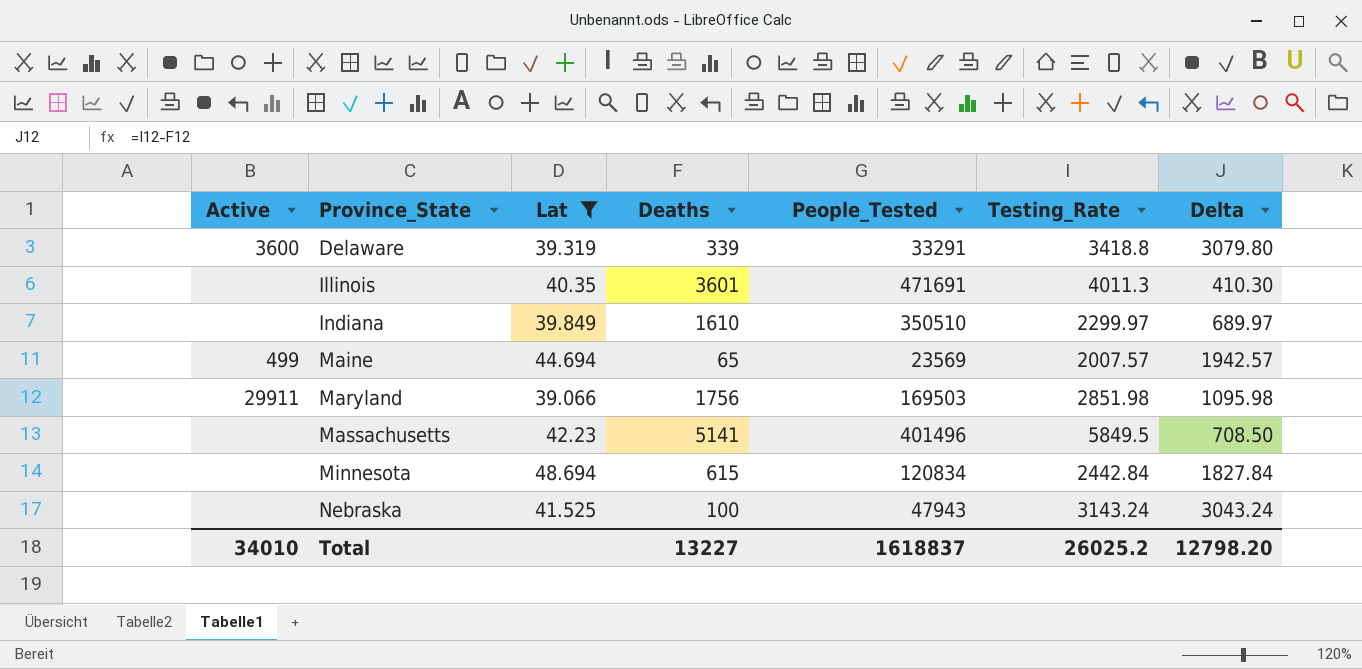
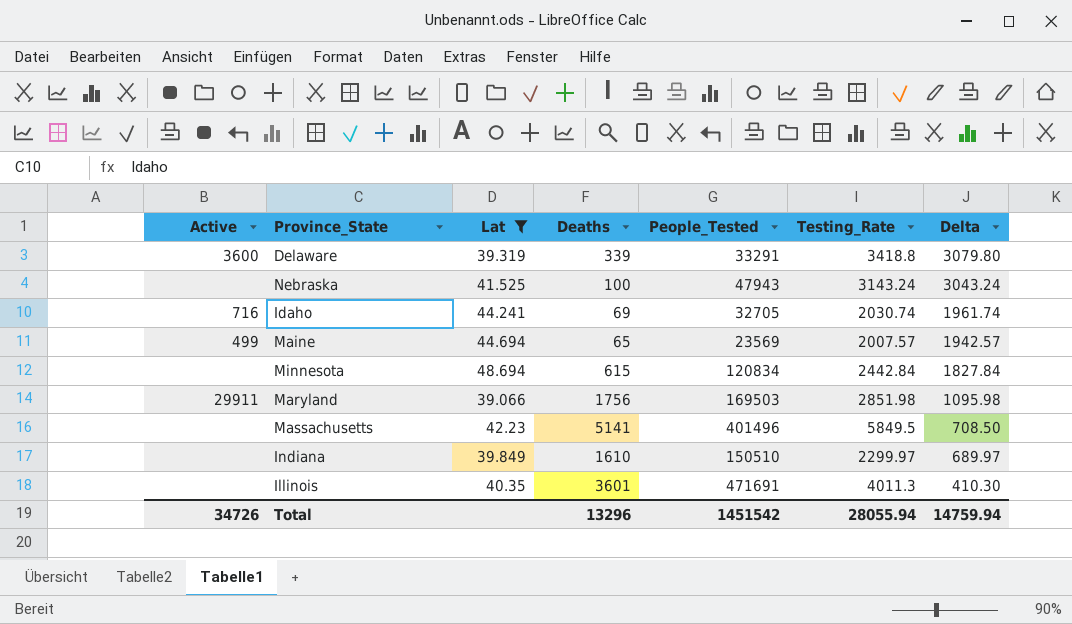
row order: Province_State ascending -> Delta descending
row Idaho: none -> 716 | 44.241 | 69 | 32705 | 2030.74 | 1961.74
Indiana | People_Tested: 350510 -> 150510
Total | Active: 34010 -> 34726
Total | Deaths: 13227 -> 13296
Total | People_Tested: 1618837 -> 1451542
Total | Testing_Rate: 26025.2 -> 28055.94
Total | Delta: 12798.20 -> 14759.94

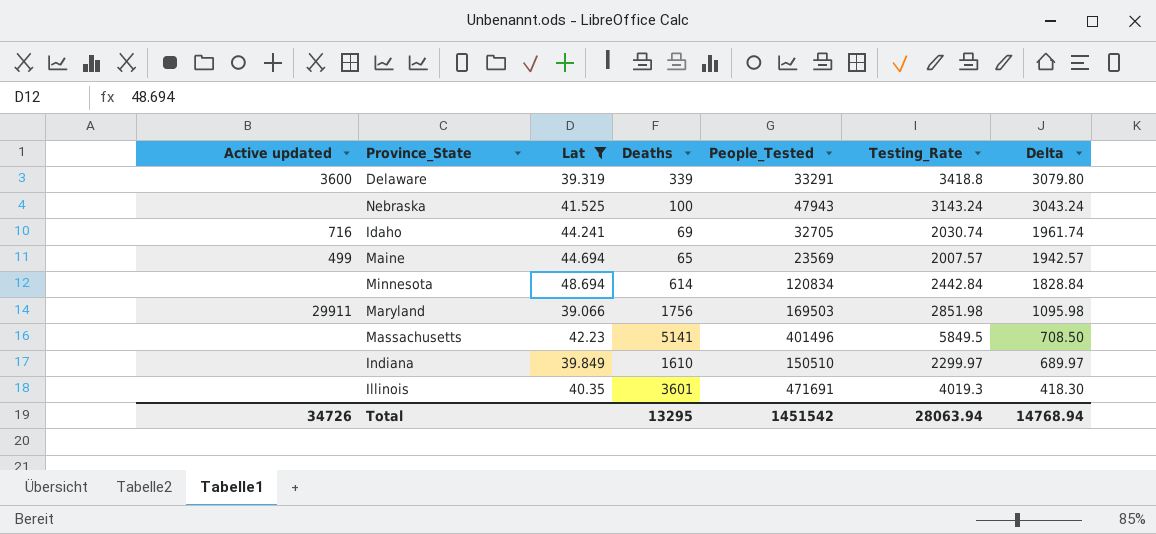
column name: Active -> Active updated
Minnesota | Deaths: 615 -> 614
Minnesota | Delta: 1827.84 -> 1828.84
Illinois | Testing_Rate: 4011.3 -> 4019.3
Illinois | Delta: 410.30 -> 418.30
Total | Deaths: 13296 -> 13295
Total | Testing_Rate: 28055.94 -> 28063.94
Total | Delta: 14759.94 -> 14768.94

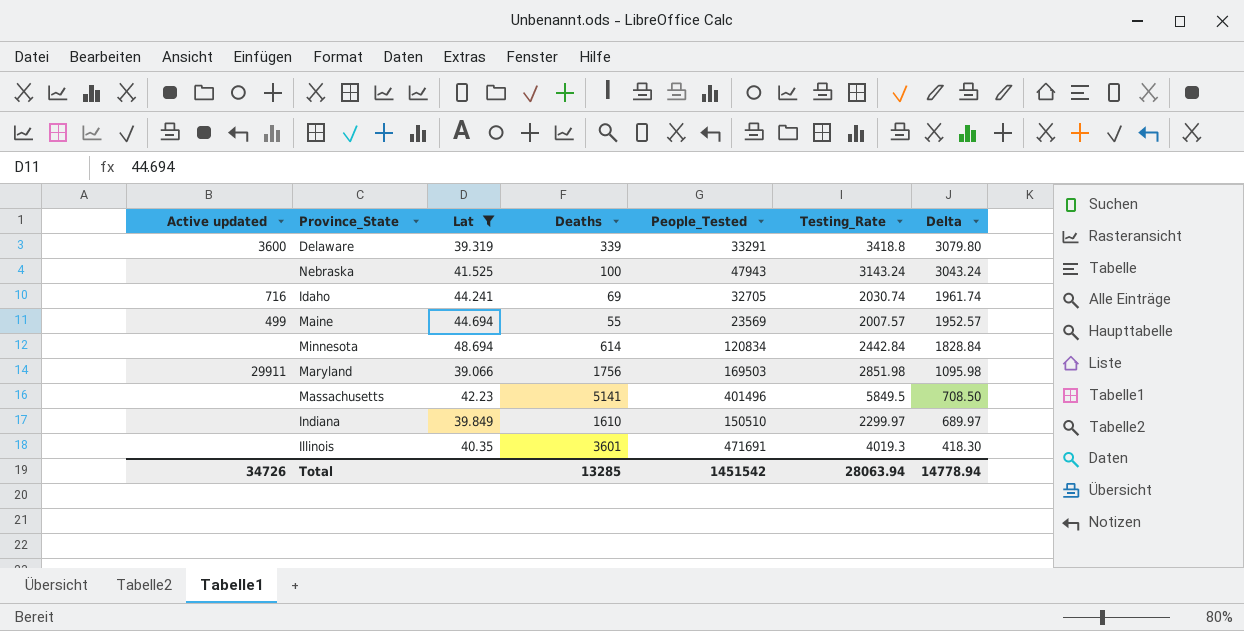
Maine | Deaths: 65 -> 55
Maine | Delta: 1942.57 -> 1952.57
Total | Deaths: 13295 -> 13285
Total | Delta: 14768.94 -> 14778.94

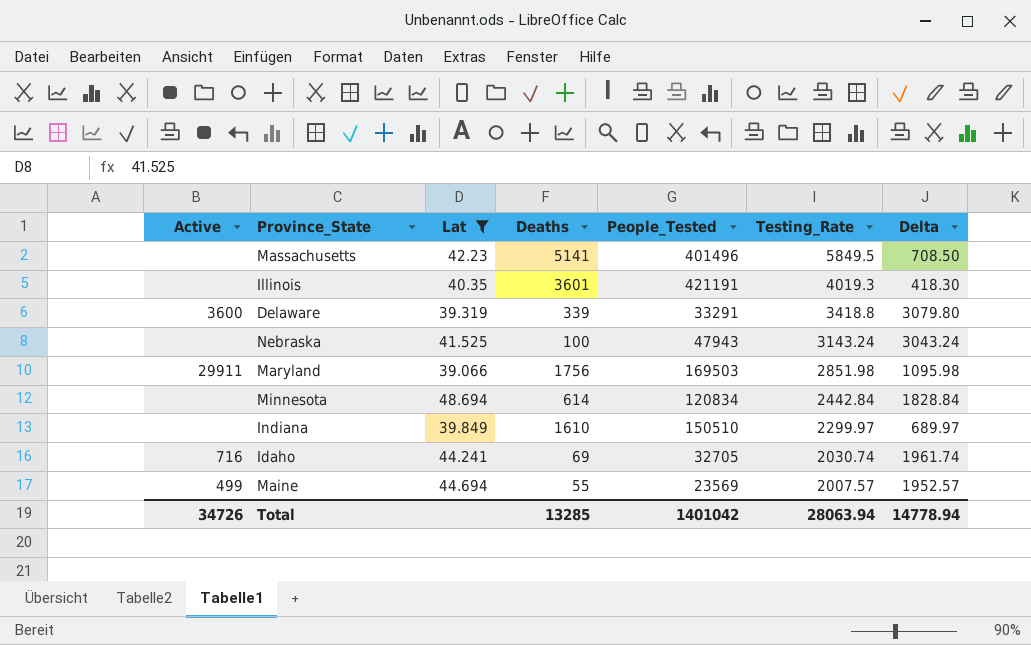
row order: Delta descending -> Testing_Rate descending
column name: Active updated -> Active
Illinois | People_Tested: 471691 -> 421191
Total | People_Tested: 1451542 -> 1401042

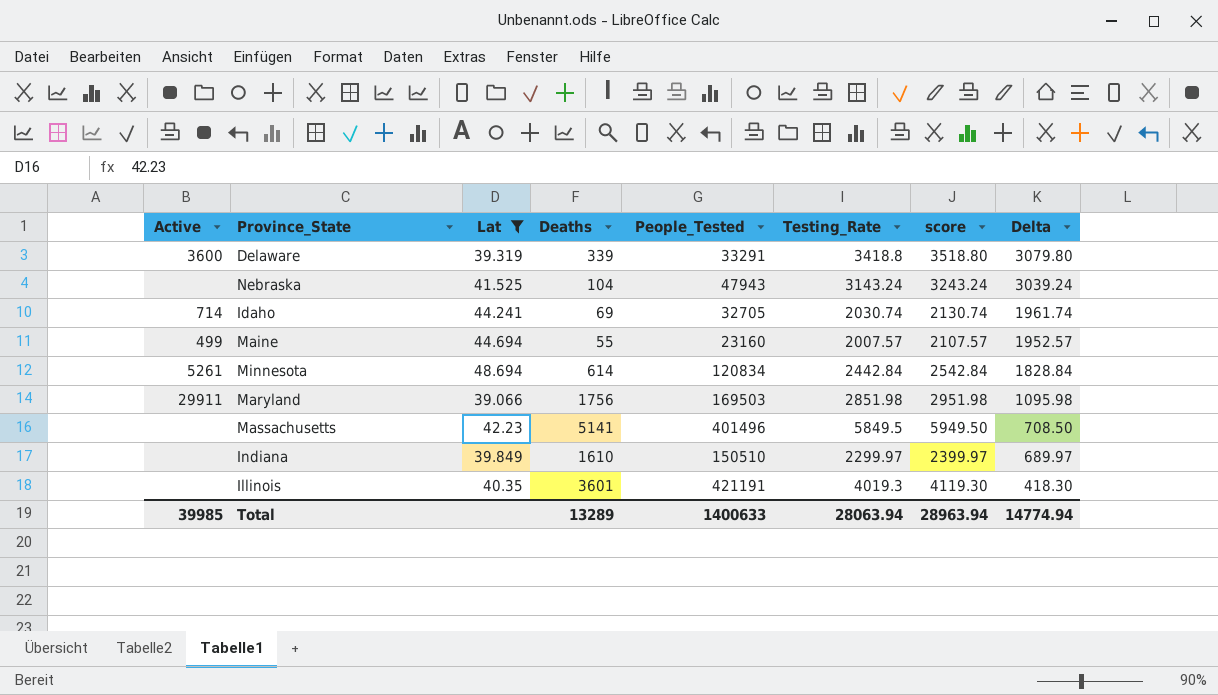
row order: Testing_Rate descending -> Delta descending
column score | formula: none -> [Testing_Rate] + 100
Nebraska | Deaths: 100 -> 104
Nebraska | Delta: 3043.24 -> 3039.24
Idaho | Active: 716 -> 714
Maine | People_Tested: 23569 -> 23160
Minnesota | Active: none -> 5261
Total | Active: 34726 -> 39985
Total | Deaths: 13285 -> 13289
Total | People_Tested: 1401042 -> 1400633
Total | Delta: 14778.94 -> 14774.94

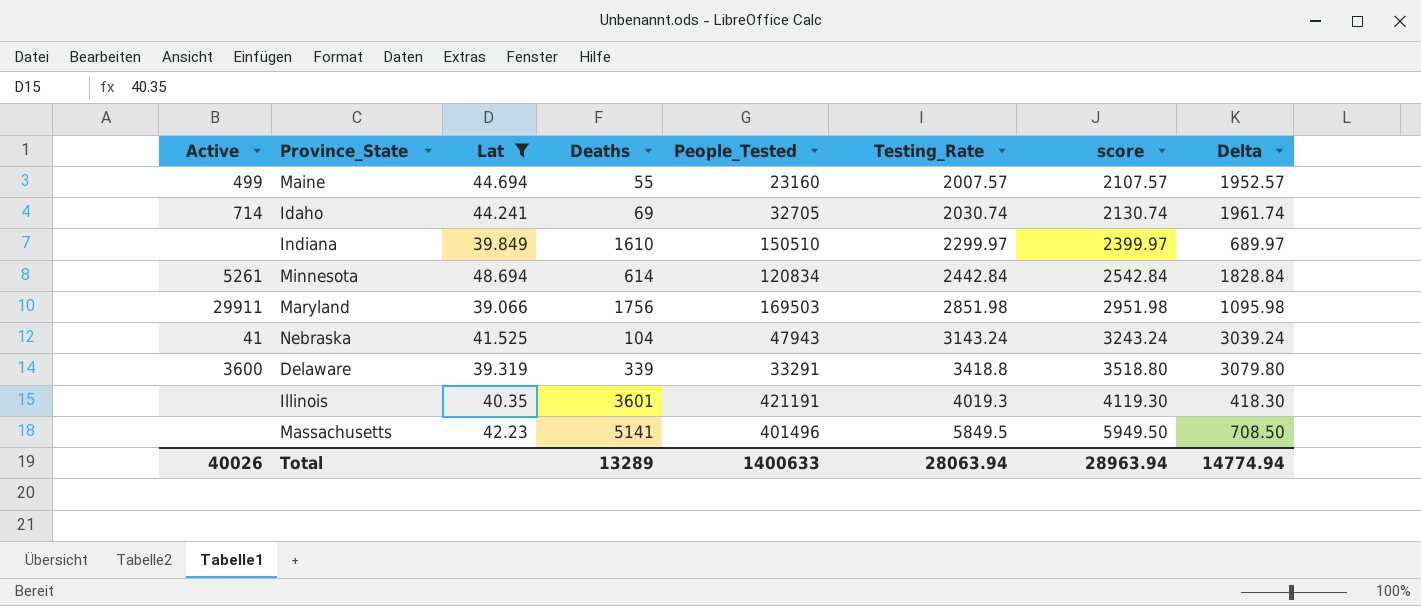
row order: Delta descending -> Testing_Rate ascending
Nebraska | Active: none -> 41
Total | Active: 39985 -> 40026

